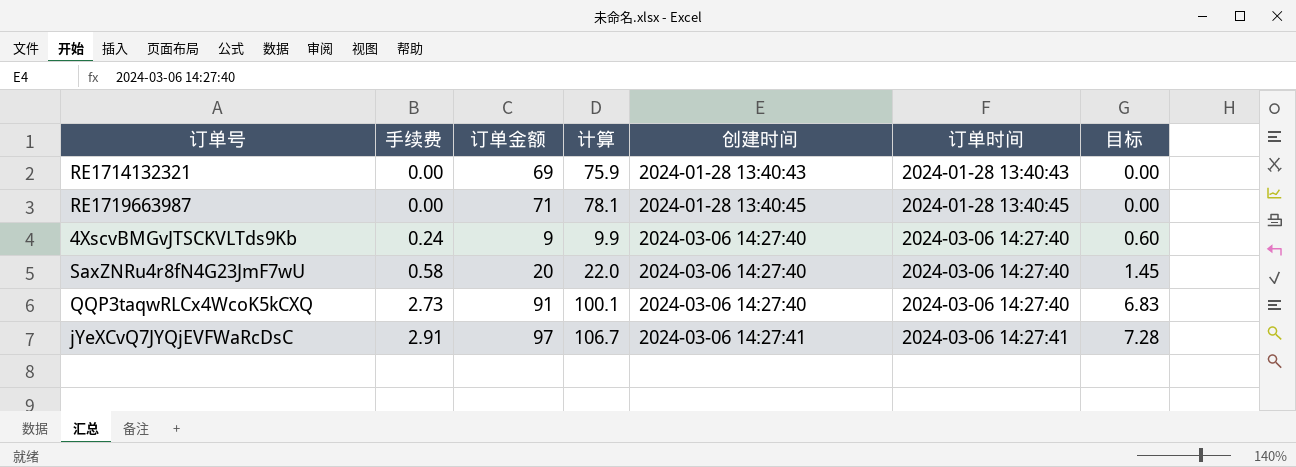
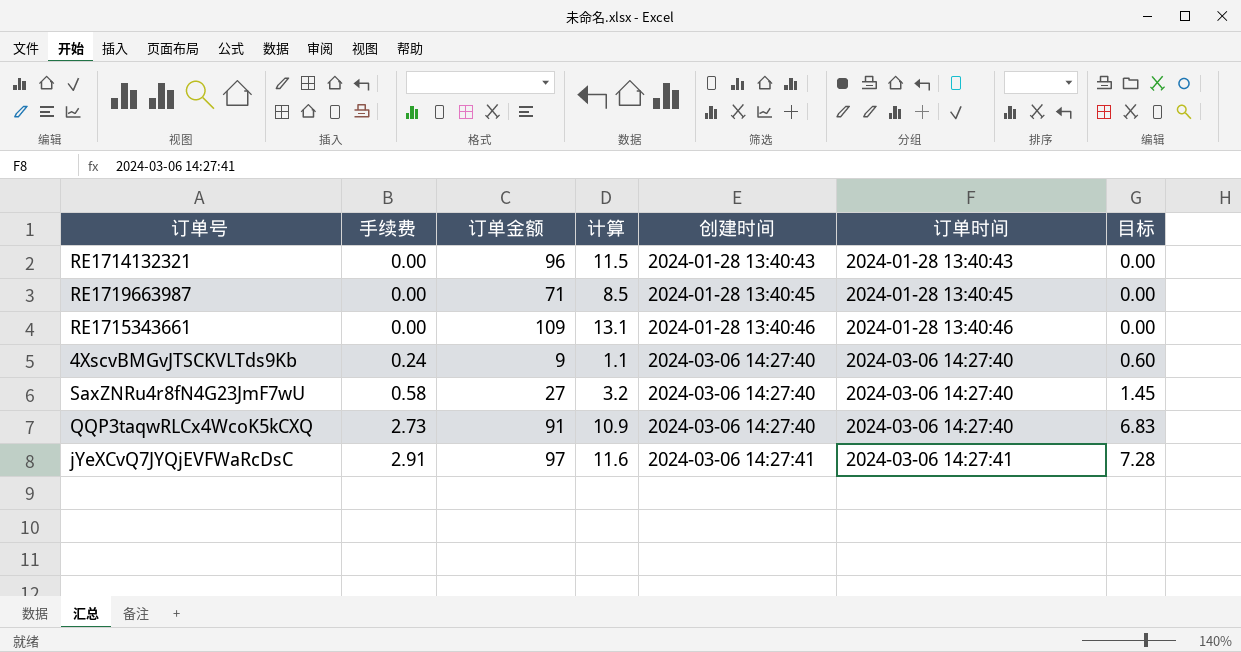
column 计算 | formula: [订单金额] * 1.1 -> [订单金额] * 0.12
RE1714132321 | 订单金额: 69 -> 96
row RE1715343661: none -> 0.00 | 109 | 13.1 | 2024-01-28 13:40:46 | 2024-01-28 13:40:46 | 0.00
SaxZNRu4r8fN4G23JmF7wU | 订单金额: 20 -> 27

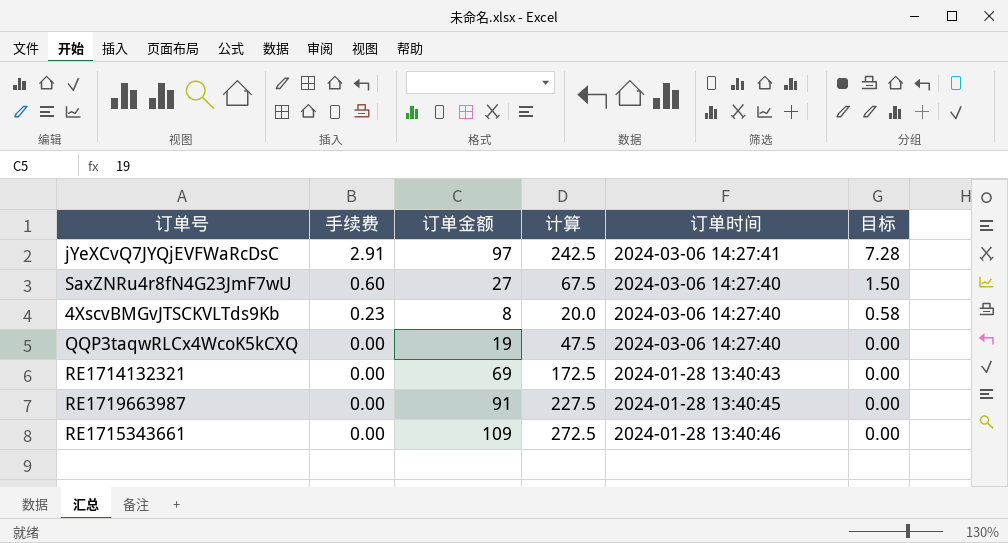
row order: 手续费 ascending -> 手续费 descending
column 创建时间 | position: 5 -> none
column 计算 | formula: [订单金额] * 0.12 -> [订单金额] * 2.5
SaxZNRu4r8fN4G23JmF7wU | 手续费: 0.58 -> 0.60
SaxZNRu4r8fN4G23JmF7wU | 目标: 1.45 -> 1.50
4XscvBMGvJTSCKVLTds9Kb | 手续费: 0.24 -> 0.23
4XscvBMGvJTSCKVLTds9Kb | 订单金额: 9 -> 8
4XscvBMGvJTSCKVLTds9Kb | 目标: 0.60 -> 0.58
QQP3taqwRLCx4WcoK5kCXQ | 手续费: 2.73 -> 0.00
QQP3taqwRLCx4WcoK5kCXQ | 订单金额: 91 -> 19
QQP3taqwRLCx4WcoK5kCXQ | 目标: 6.83 -> 0.00
RE1714132321 | 订单金额: 96 -> 69
RE1719663987 | 订单金额: 71 -> 91

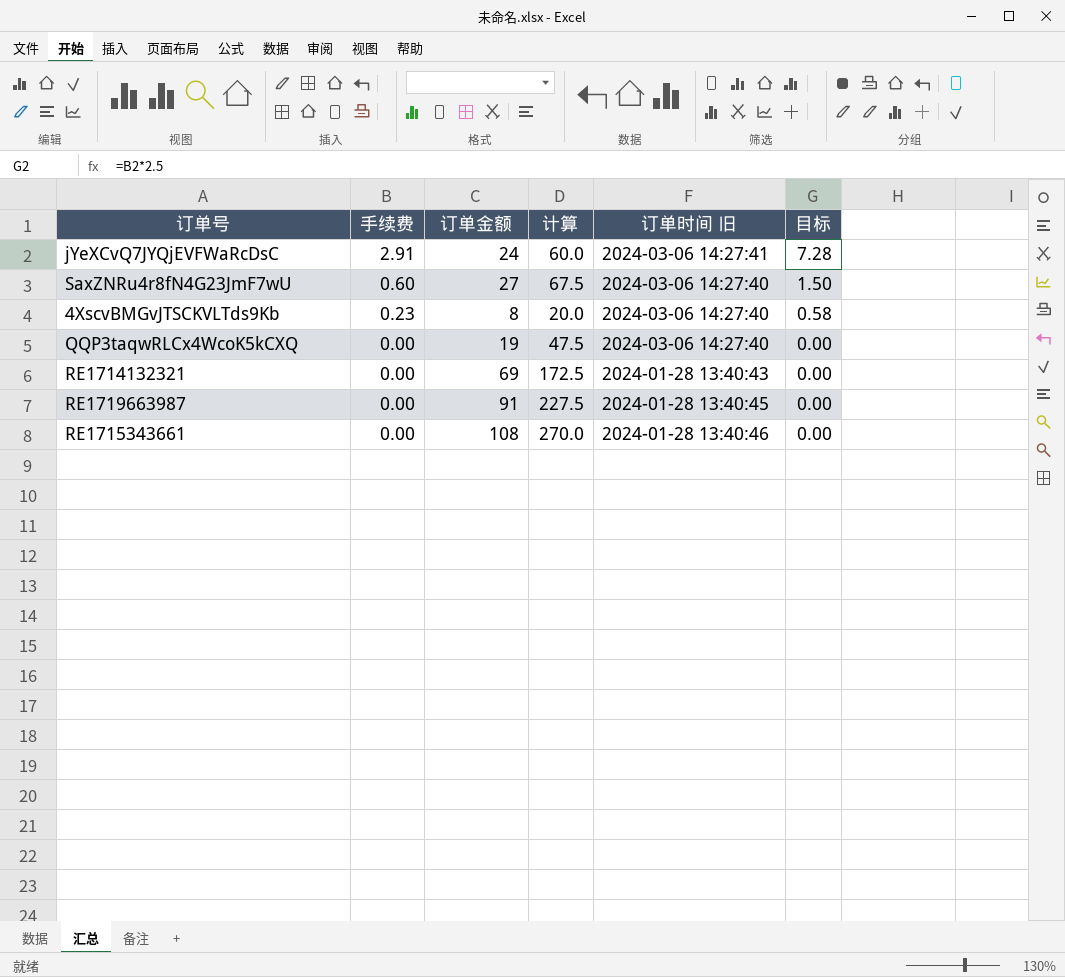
column name: 订单时间 -> 订单时间 旧
jYeXCvQ7JYQjEVFWaRcDsC | 订单金额: 97 -> 24
jYeXCvQ7JYQjEVFWaRcDsC | 计算: 242.5 -> 60.0
RE1715343661 | 订单金额: 109 -> 108
RE1715343661 | 计算: 272.5 -> 270.0

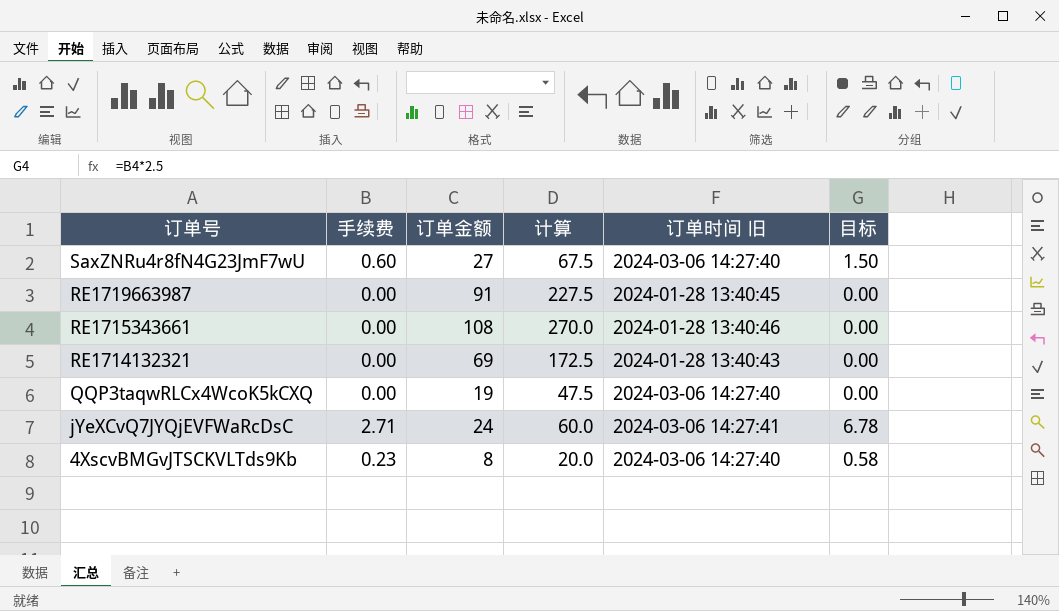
row order: 手续费 descending -> 订单号 descending
jYeXCvQ7JYQjEVFWaRcDsC | 手续费: 2.91 -> 2.71
jYeXCvQ7JYQjEVFWaRcDsC | 目标: 7.28 -> 6.78

